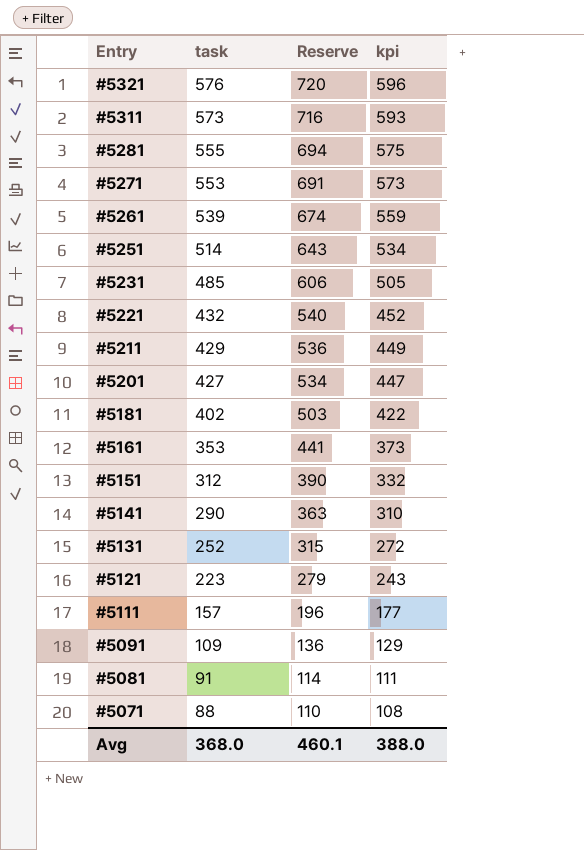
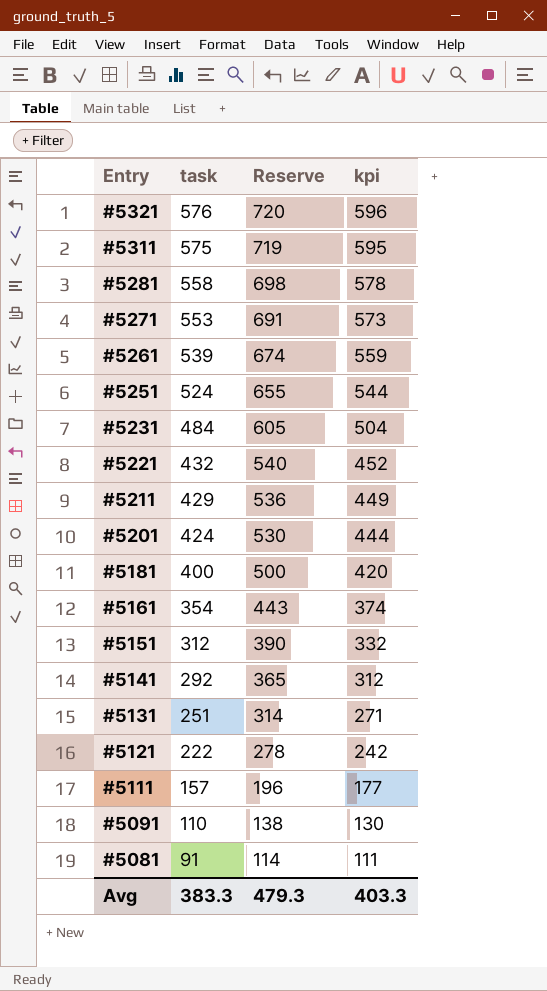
row #5071: 88 | 110 | 108 -> none
#5311 | task: 573 -> 575
#5311 | Reserve: 716 -> 719
#5311 | kpi: 593 -> 595
#5281 | task: 555 -> 558
#5281 | Reserve: 694 -> 698
#5281 | kpi: 575 -> 578
#5251 | task: 514 -> 524
#5251 | Reserve: 643 -> 655
#5251 | kpi: 534 -> 544
#5231 | task: 485 -> 484
#5231 | Reserve: 606 -> 605
#5231 | kpi: 505 -> 504
#5201 | task: 427 -> 424
#5201 | Reserve: 534 -> 530
#5201 | kpi: 447 -> 444
#5181 | task: 402 -> 400
#5181 | Reserve: 503 -> 500
#5181 | kpi: 422 -> 420
#5161 | task: 353 -> 354
#5161 | Reserve: 441 -> 443
#5161 | kpi: 373 -> 374
#5141 | task: 290 -> 292
#5141 | Reserve: 363 -> 365
#5141 | kpi: 310 -> 312
#5131 | task: 252 -> 251
#5131 | Reserve: 315 -> 314
#5131 | kpi: 272 -> 271
#5121 | task: 223 -> 222
#5121 | Reserve: 279 -> 278
#5121 | kpi: 243 -> 242
#5091 | task: 109 -> 110
#5091 | Reserve: 136 -> 138
#5091 | kpi: 129 -> 130
Avg | task: 368.0 -> 383.3
Avg | Reserve: 460.1 -> 479.3
Avg | kpi: 388.0 -> 403.3

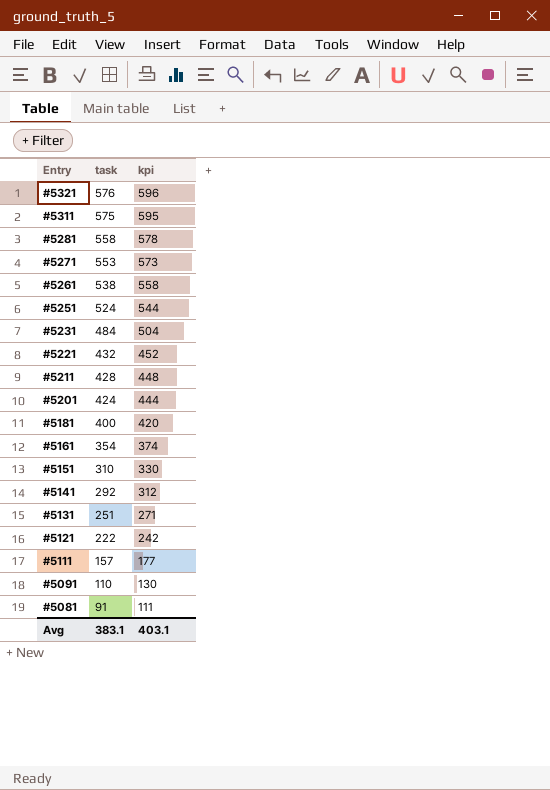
column Reserve | formula: [task] * 1.25 -> none
#5261 | task: 539 -> 538
#5261 | kpi: 559 -> 558
#5211 | task: 429 -> 428
#5211 | kpi: 449 -> 448
#5151 | task: 312 -> 310
#5151 | kpi: 332 -> 330
Avg | task: 383.3 -> 383.1
Avg | kpi: 403.3 -> 403.1

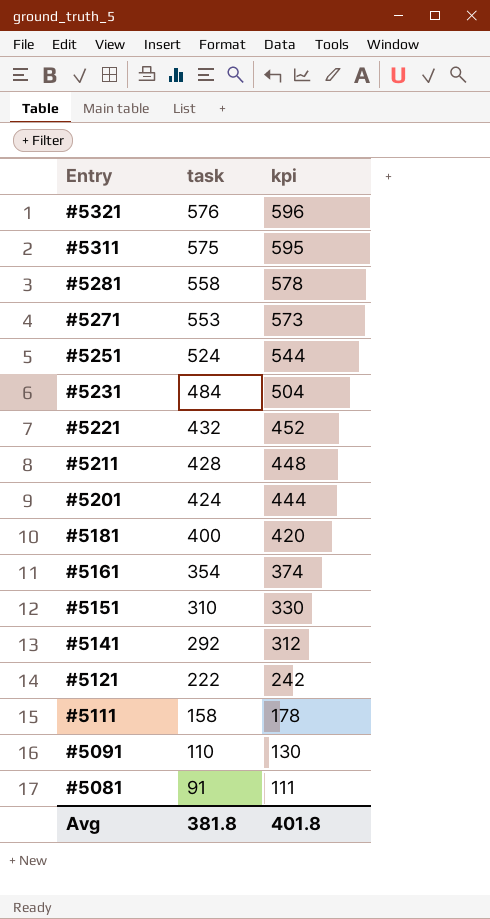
row #5261: 538 | 558 -> none
row #5131: 251 | 271 -> none
#5111 | task: 157 -> 158
#5111 | kpi: 177 -> 178
Avg | task: 383.1 -> 381.8
Avg | kpi: 403.1 -> 401.8

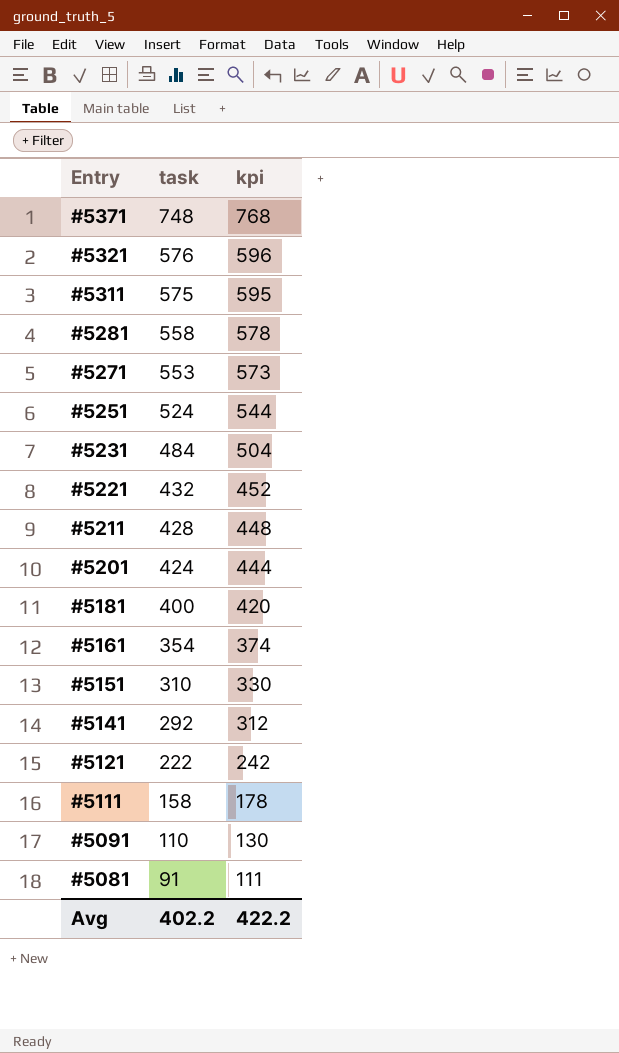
row #5371: none -> 748 | 768
Avg | task: 381.8 -> 402.2
Avg | kpi: 401.8 -> 422.2

